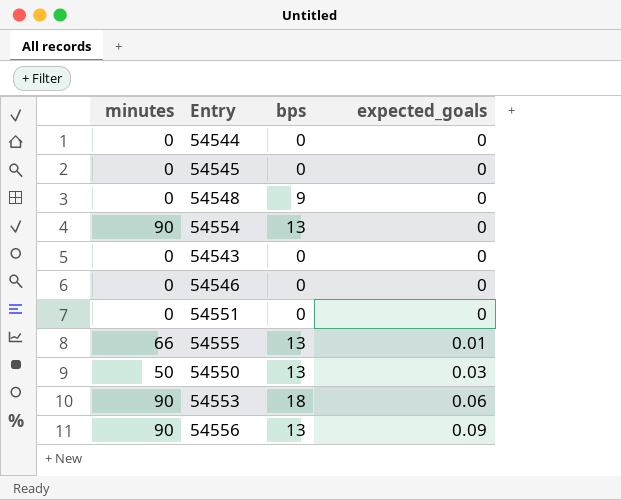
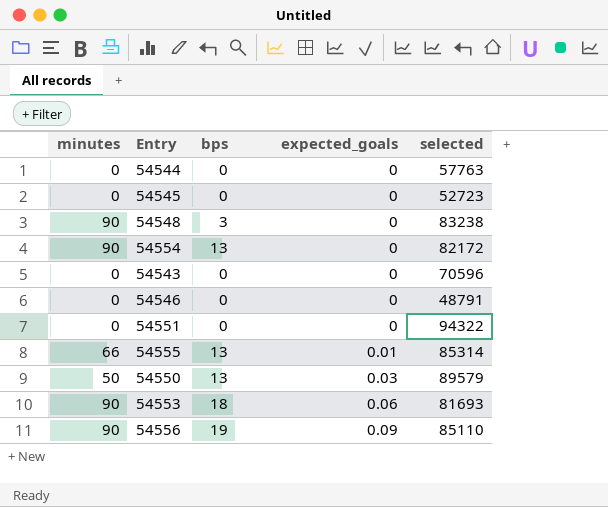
column selected | position: none -> 5
54548 | minutes: 0 -> 90
54548 | bps: 9 -> 3
54556 | bps: 13 -> 19

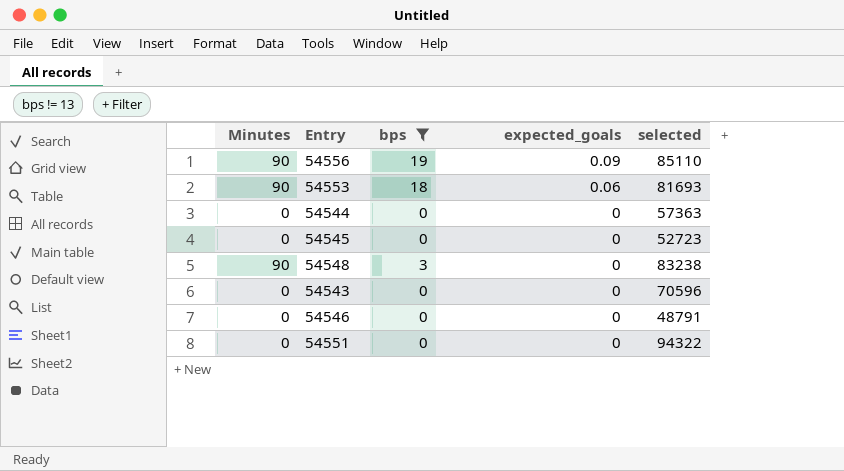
filter: none -> bps != 13
row order: expected_goals ascending -> expected_goals descending
column name: minutes -> Minutes
54544 | selected: 57763 -> 57363

